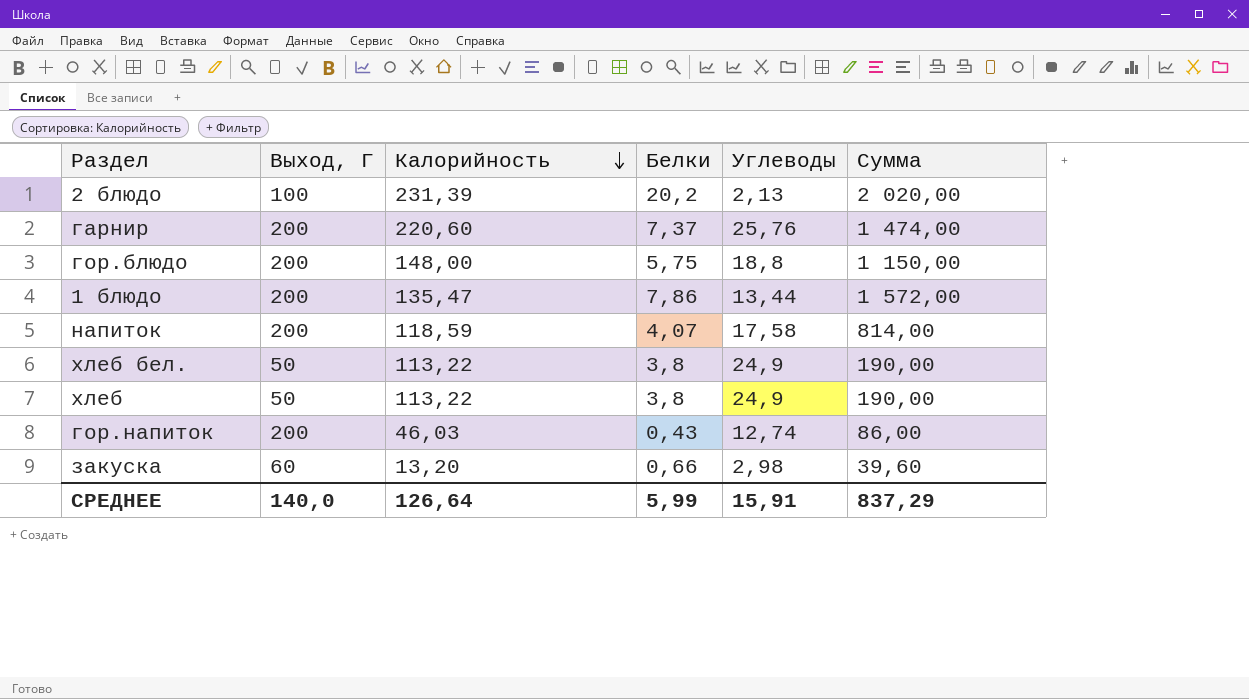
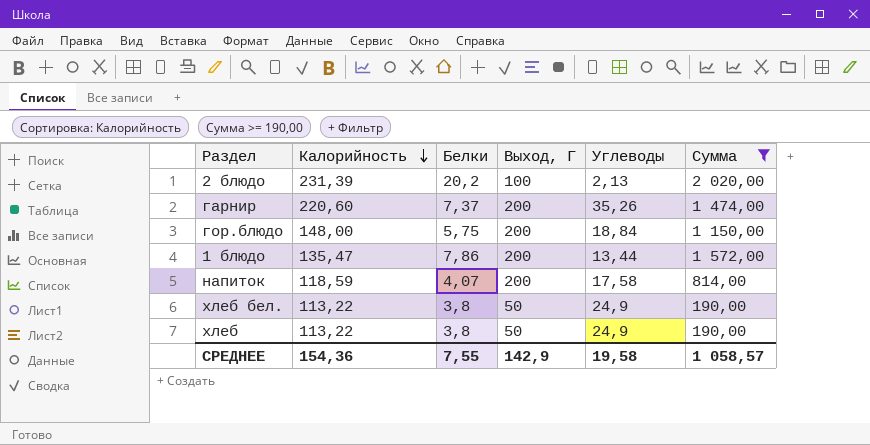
filter: none -> Сумма >= 190,00
column Выход, Г | position: 2 -> 4
гарнир | Углеводы: 25,76 -> 35,26
гор.блюдо | Углеводы: 18,8 -> 18,84
СРЕДНЕЕ | Калорийность: 126,64 -> 154,36
СРЕДНЕЕ | Белки: 5,99 -> 7,55
СРЕДНЕЕ | Выход, Г: 140,0 -> 142,9
СРЕДНЕЕ | Углеводы: 15,91 -> 19,58
СРЕДНЕЕ | Сумма: 837,29 -> 1 058,57

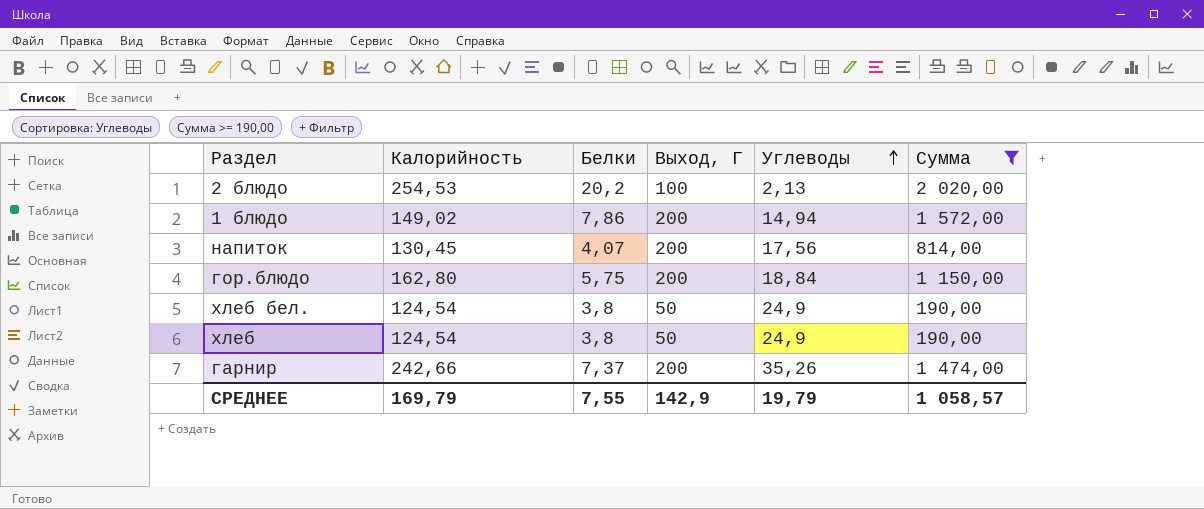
row order: Калорийность descending -> Углеводы ascending
2 блюдо | Калорийность: 231,39 -> 254,53
1 блюдо | Калорийность: 135,47 -> 149,02
1 блюдо | Углеводы: 13,44 -> 14,94
напиток | Калорийность: 118,59 -> 130,45
напиток | Углеводы: 17,58 -> 17,56
гор.блюдо | Калорийность: 148,00 -> 162,80
хлеб бел. | Калорийность: 113,22 -> 124,54
хлеб | Калорийность: 113,22 -> 124,54
гарнир | Калорийность: 220,60 -> 242,66
СРЕДНЕЕ | Калорийность: 154,36 -> 169,79
СРЕДНЕЕ | Углеводы: 19,58 -> 19,79

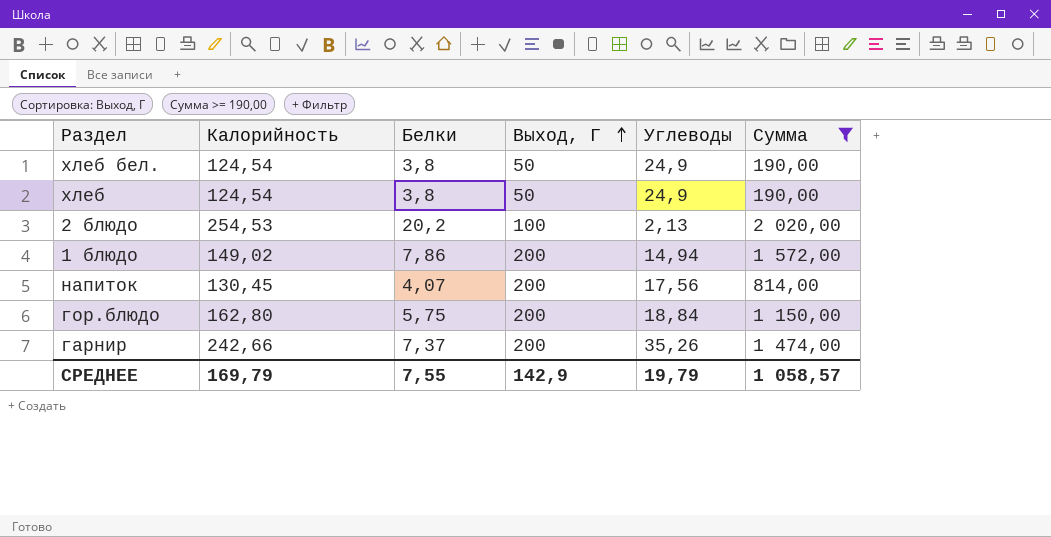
row order: Углеводы ascending -> Выход, Г ascending

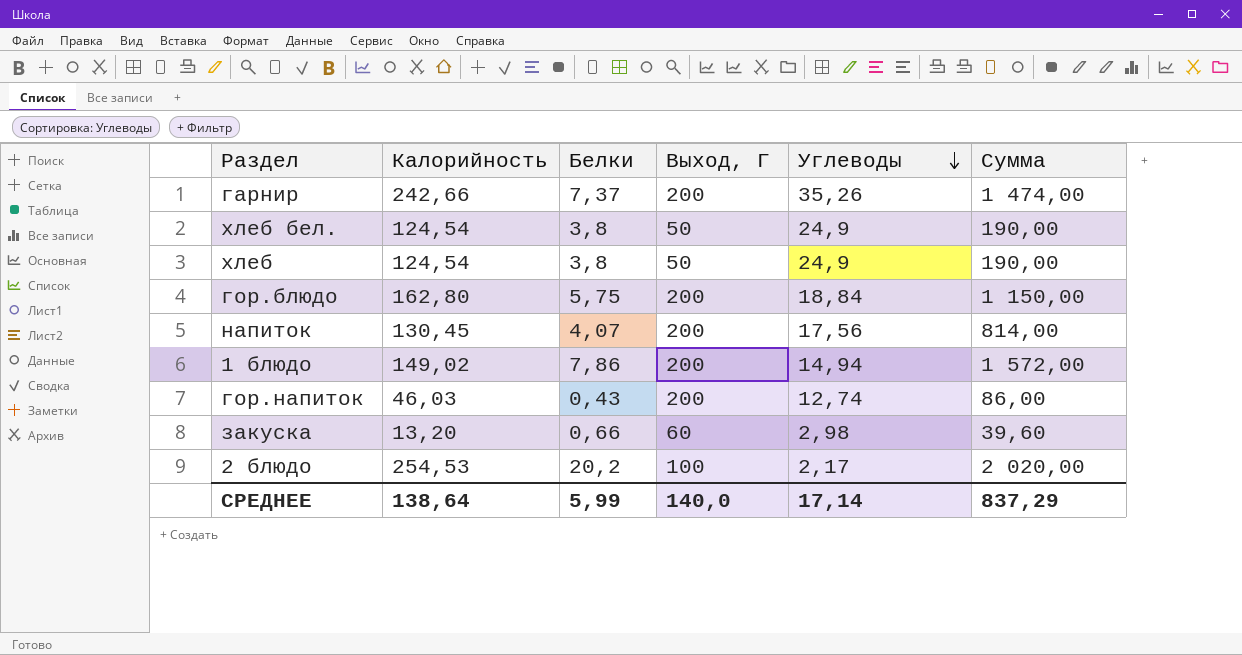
filter: Сумма >= 190,00 -> none
row order: Выход, Г ascending -> Углеводы descending
2 блюдо | Углеводы: 2,13 -> 2,17
СРЕДНЕЕ | Калорийность: 169,79 -> 138,64
СРЕДНЕЕ | Белки: 7,55 -> 5,99
СРЕДНЕЕ | Выход, Г: 142,9 -> 140,0
СРЕДНЕЕ | Углеводы: 19,79 -> 17,14
СРЕДНЕЕ | Сумма: 1 058,57 -> 837,29

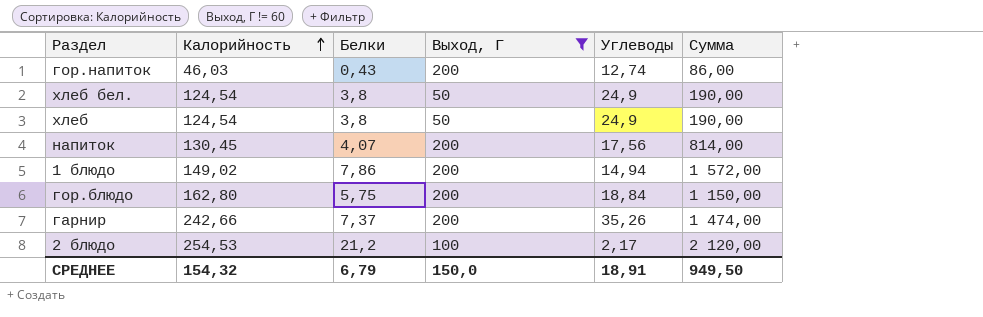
filter: none -> Выход, Г != 60
row order: Углеводы descending -> Калорийность ascending
2 блюдо | Белки: 20,2 -> 21,2
2 блюдо | Сумма: 2 020,00 -> 2 120,00
СРЕДНЕЕ | Калорийность: 138,64 -> 154,32
СРЕДНЕЕ | Белки: 5,99 -> 6,79
СРЕДНЕЕ | Выход, Г: 140,0 -> 150,0
СРЕДНЕЕ | Углеводы: 17,14 -> 18,91
СРЕДНЕЕ | Сумма: 837,29 -> 949,50

